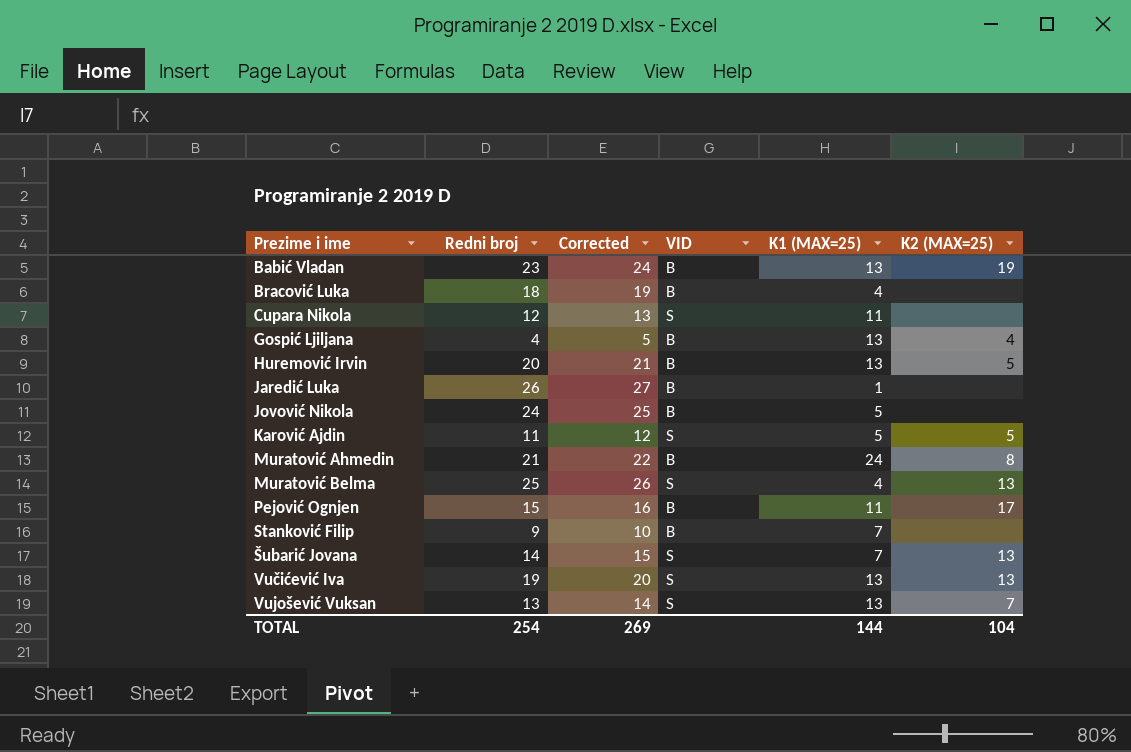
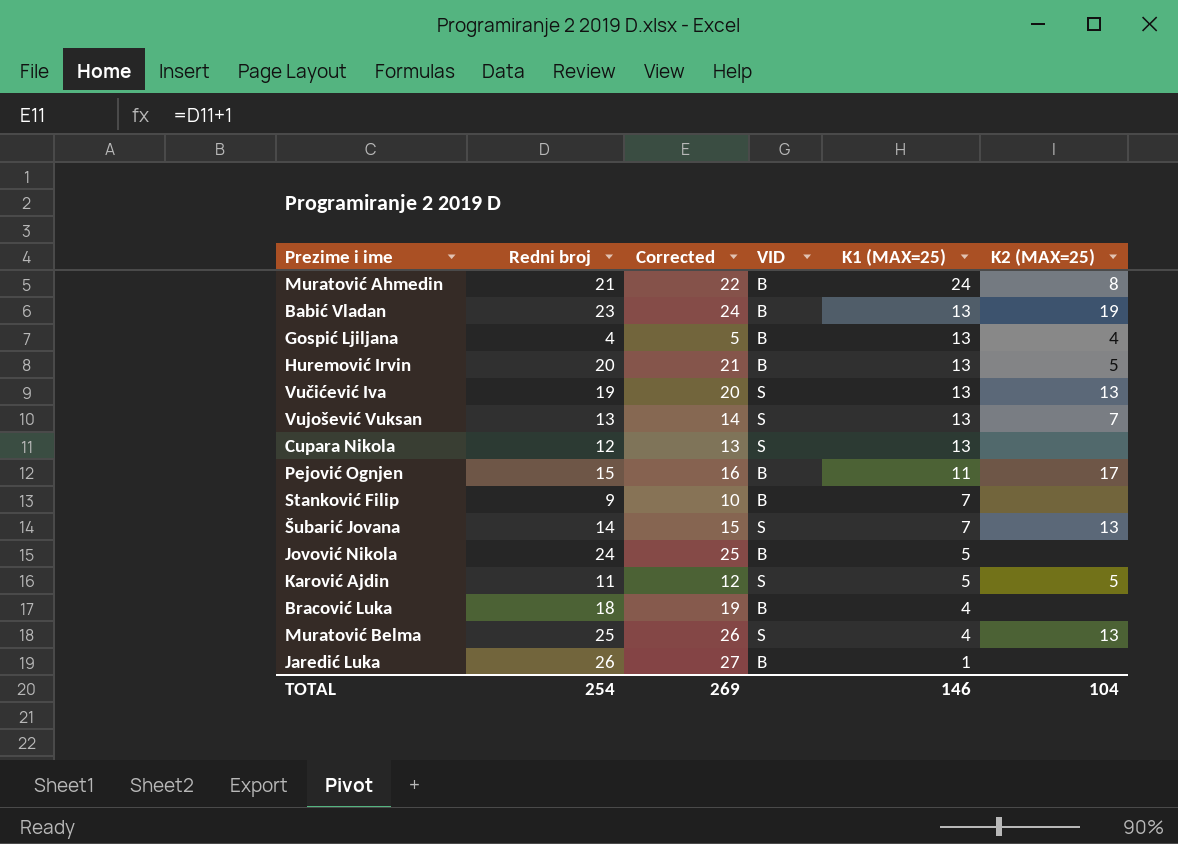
row order: Prezime i ime ascending -> K1 (MAX=25) descending
Cupara Nikola | K1 (MAX=25): 11 -> 13
TOTAL | K1 (MAX=25): 144 -> 146

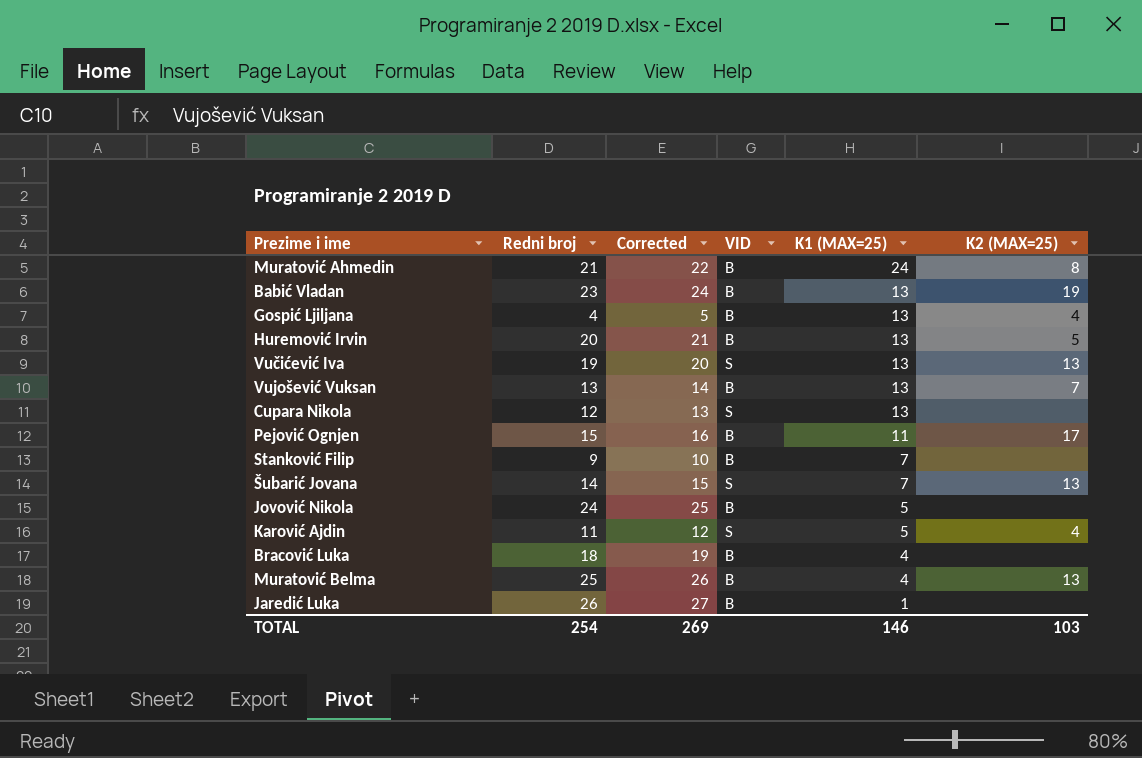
Vujošević Vuksan | VID: S -> B
Karović Ajdin | K2 (MAX=25): 5 -> 4
Muratović Belma | VID: S -> B
TOTAL | K2 (MAX=25): 104 -> 103

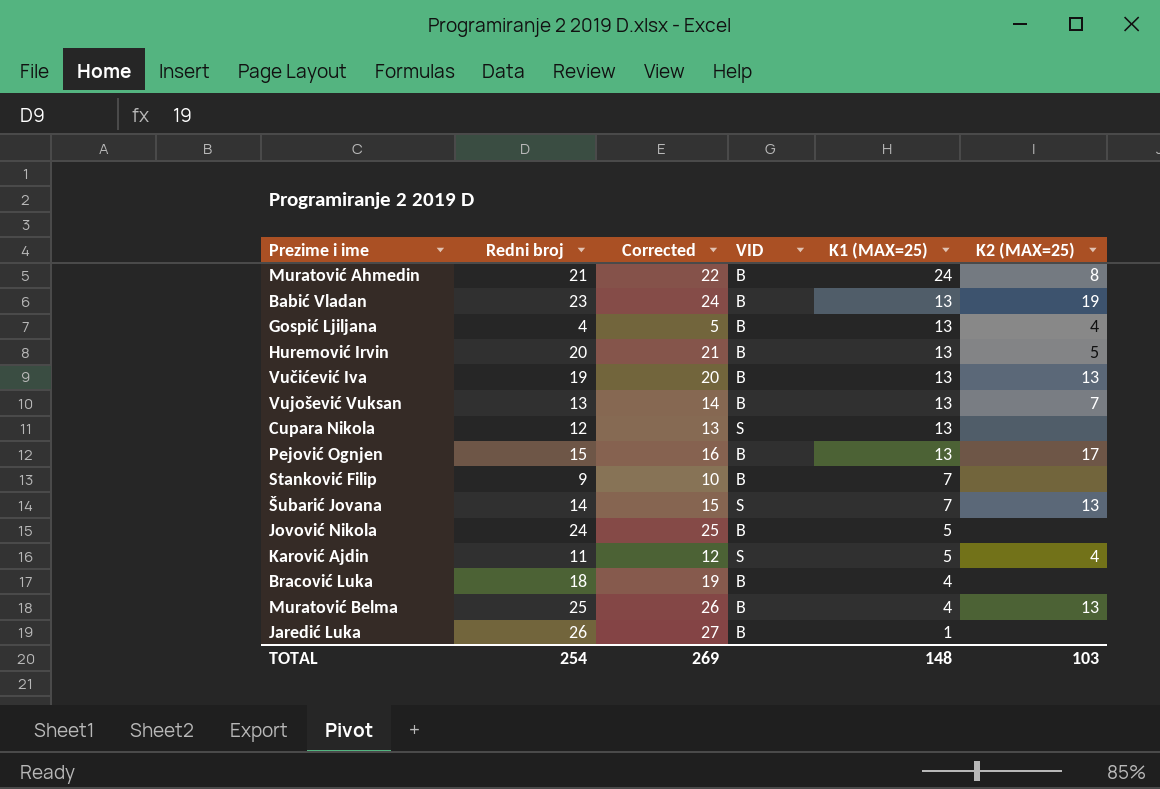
Vučićević Iva | VID: S -> B
Pejović Ognjen | K1 (MAX=25): 11 -> 13
TOTAL | K1 (MAX=25): 146 -> 148

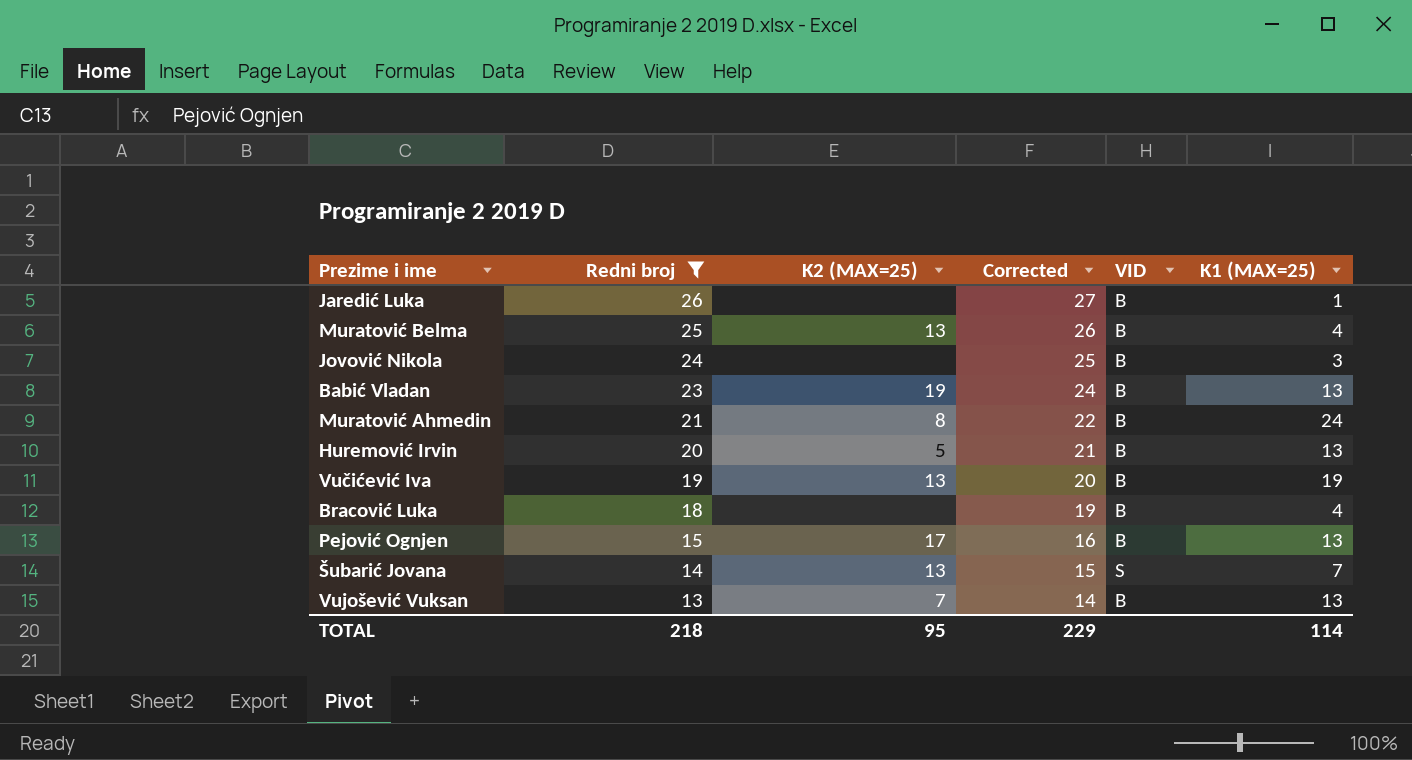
filter: none -> Redni broj >= 13
row order: K1 (MAX=25) descending -> Redni broj descending
column K2 (MAX=25) | position: 6 -> 3
Jovović Nikola | K1 (MAX=25): 5 -> 3
Vučićević Iva | K1 (MAX=25): 13 -> 19
TOTAL | Redni broj: 254 -> 218
TOTAL | K2 (MAX=25): 103 -> 95
TOTAL | Corrected: 269 -> 229
TOTAL | K1 (MAX=25): 148 -> 114

